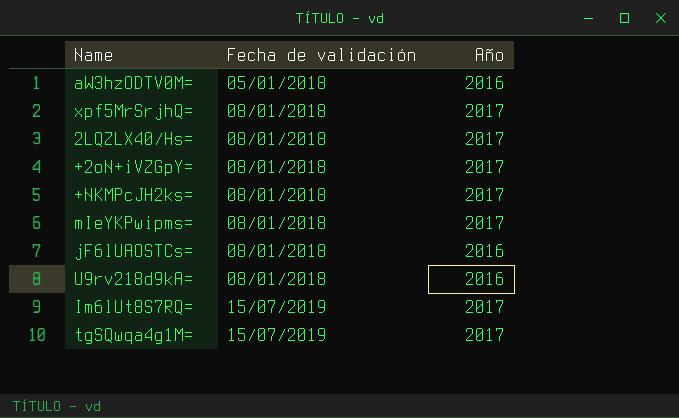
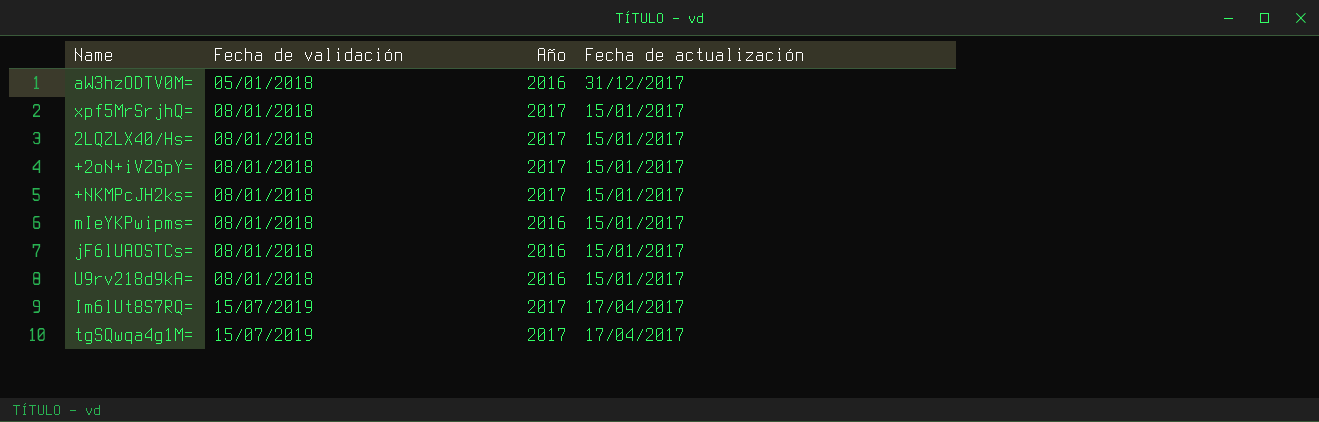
column Fecha de actualización | position: none -> 4
mIeYKPwipms= | Año: 2017 -> 2016

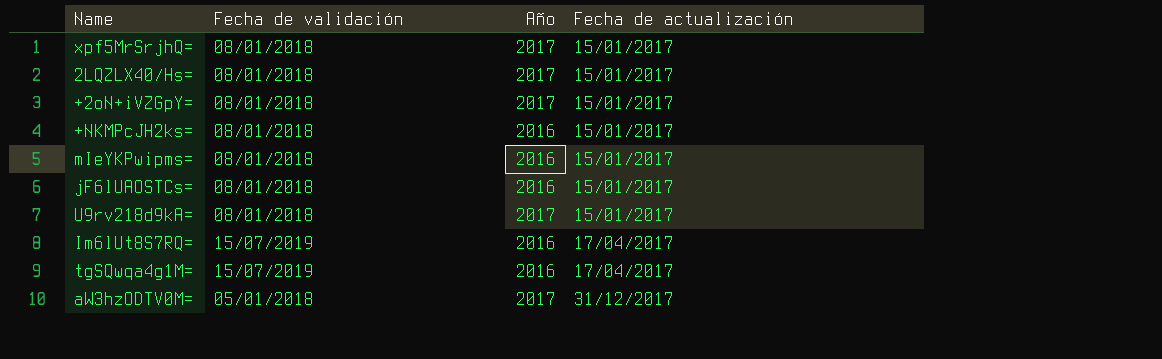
row order: Fecha de validación ascending -> Fecha de actualización ascending
+NKMPcJH2ks= | Año: 2017 -> 2016
U9rv218d9kA= | Año: 2016 -> 2017
Im6lUt8S7RQ= | Año: 2017 -> 2016
tgSQwqa4g1M= | Año: 2017 -> 2016
aW3hzODTV0M= | Año: 2016 -> 2017

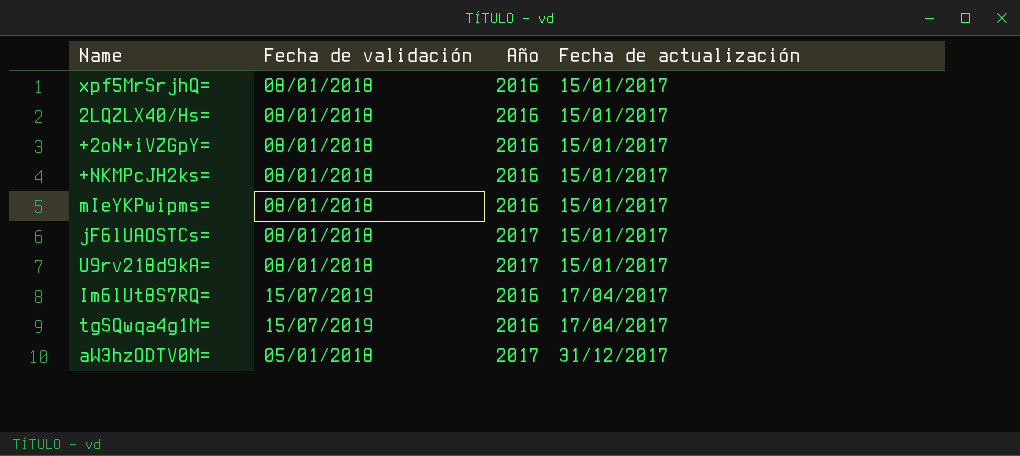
xpf5MrSrjhQ= | Año: 2017 -> 2016
2LQZLX40/Hs= | Año: 2017 -> 2016
+2oN+iVZGpY= | Año: 2017 -> 2016
jF6lUAOSTCs= | Año: 2016 -> 2017

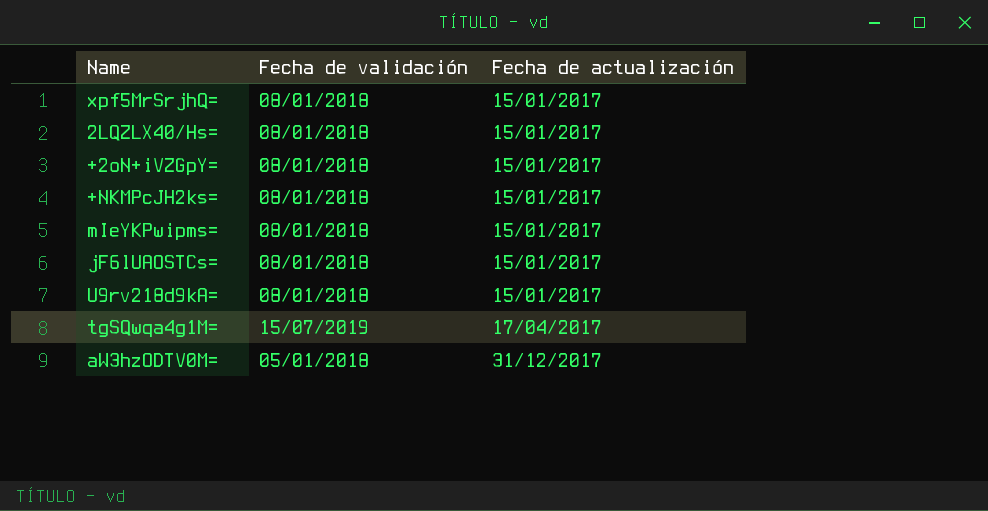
column Año | position: 3 -> none
row Im6lUt8S7RQ=: 15/07/2019 | 2016 | 17/04/2017 -> none

